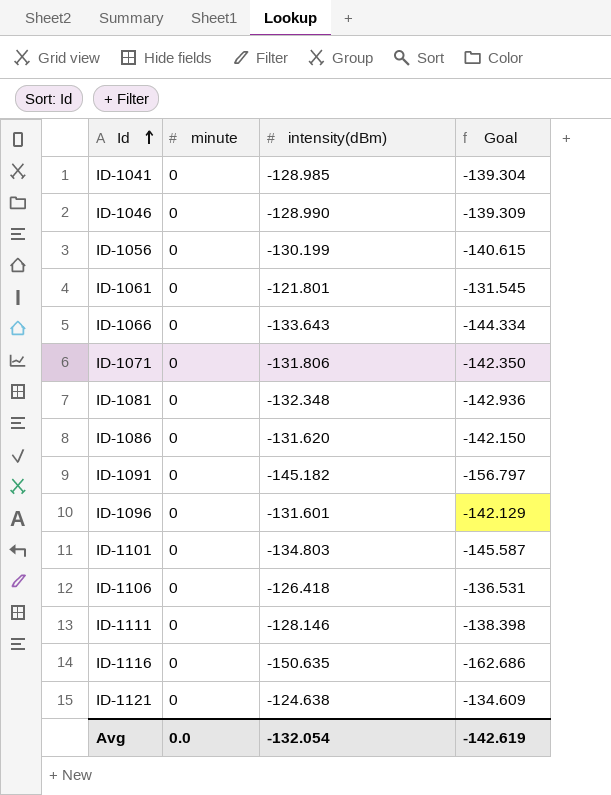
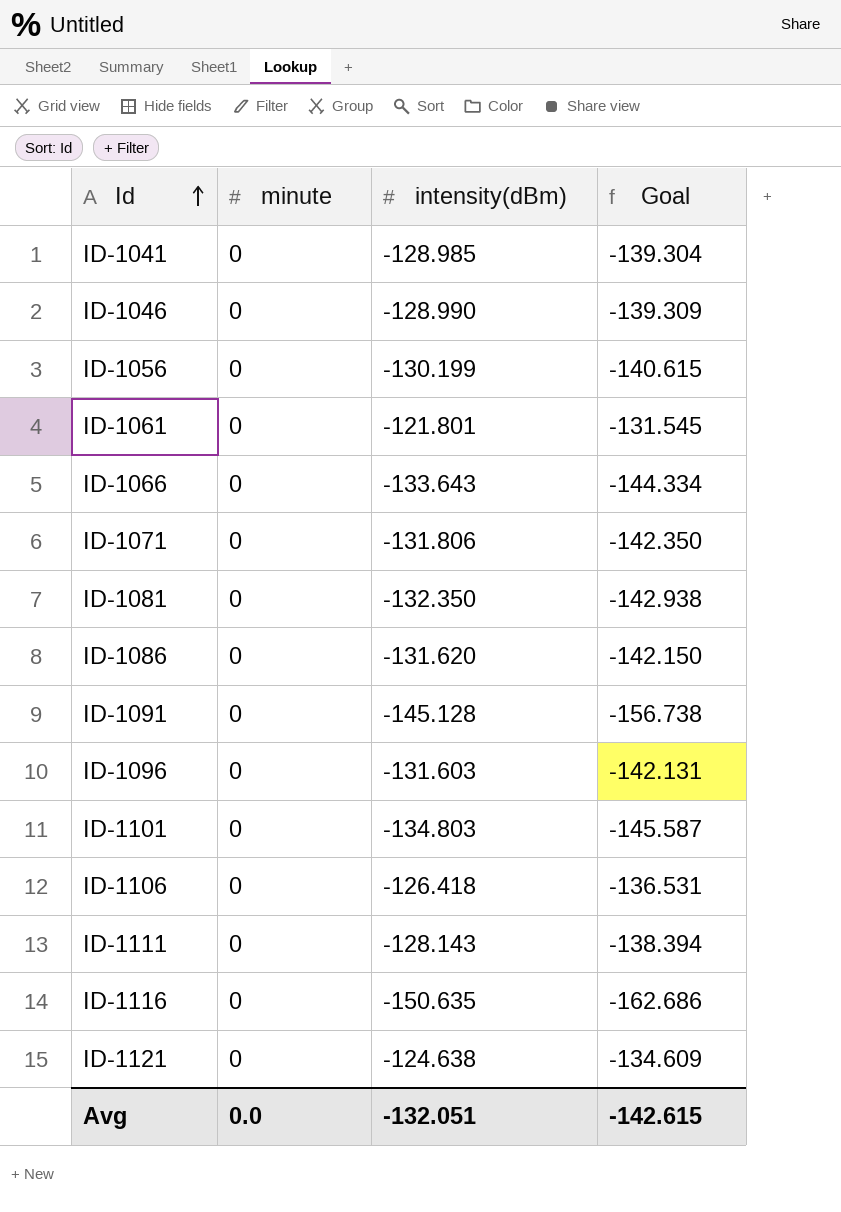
ID-1081 | intensity(dBm): -132.348 -> -132.350
ID-1081 | Goal: -142.936 -> -142.938
ID-1091 | intensity(dBm): -145.182 -> -145.128
ID-1091 | Goal: -156.797 -> -156.738
ID-1096 | intensity(dBm): -131.601 -> -131.603
ID-1096 | Goal: -142.129 -> -142.131
ID-1111 | intensity(dBm): -128.146 -> -128.143
ID-1111 | Goal: -138.398 -> -138.394
Avg | intensity(dBm): -132.054 -> -132.051
Avg | Goal: -142.619 -> -142.615

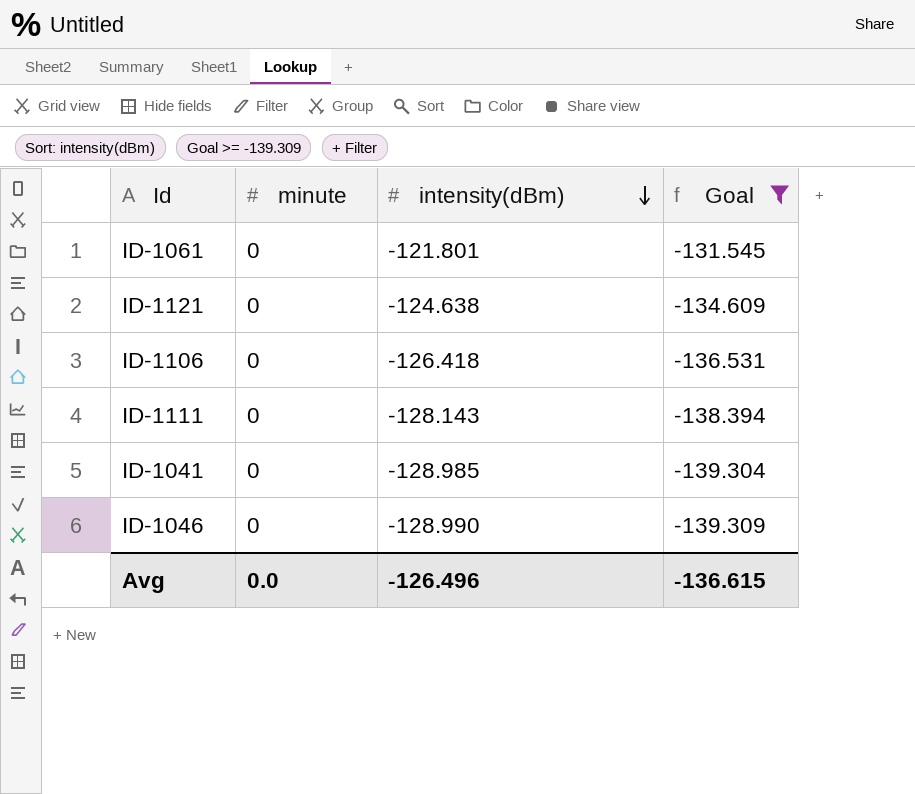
filter: none -> Goal >= -139.309
row order: Id ascending -> intensity(dBm) descending
Avg | intensity(dBm): -132.051 -> -126.496
Avg | Goal: -142.615 -> -136.615

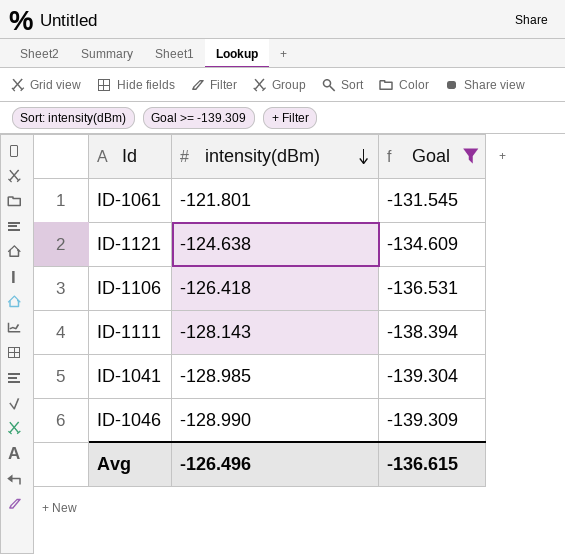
column minute | position: 2 -> none

